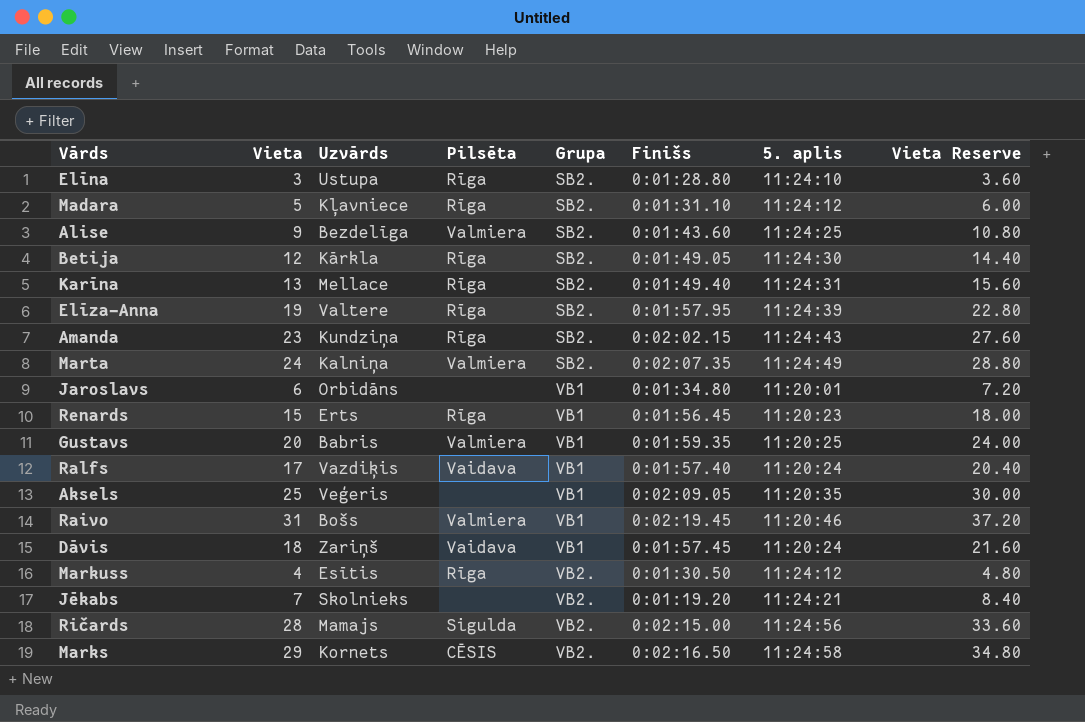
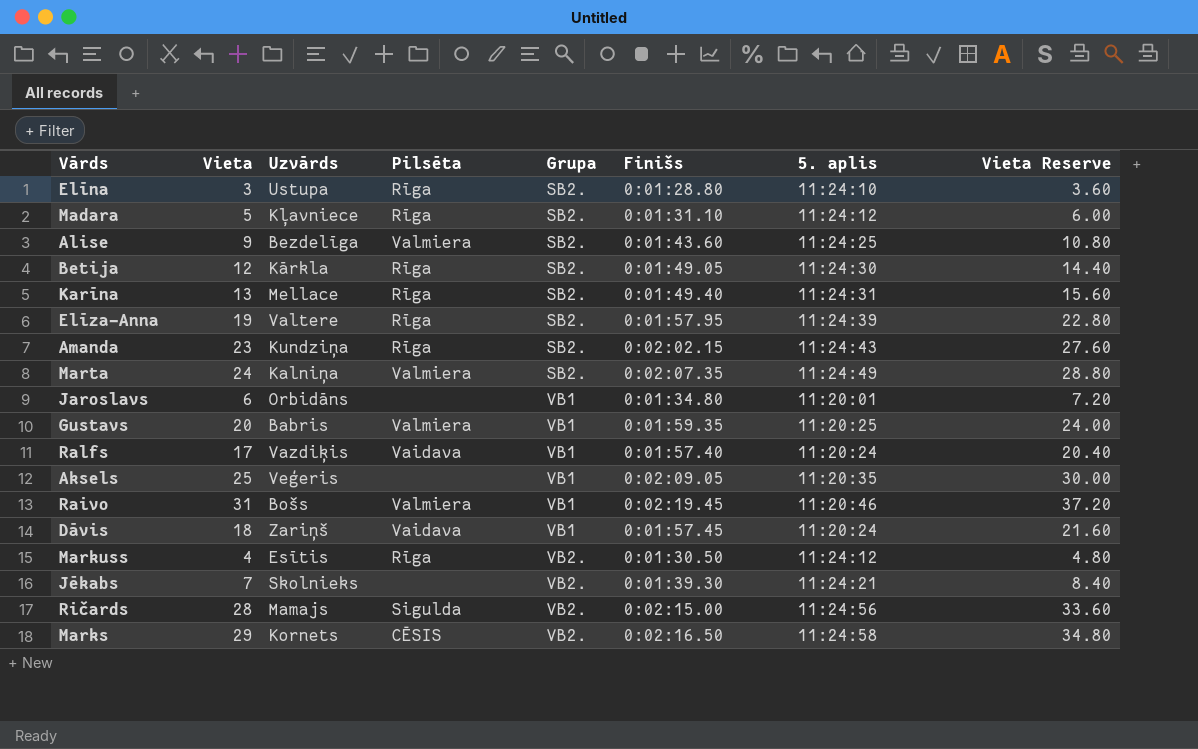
row Renards: 15 | Erts | Rīga | VB1 | 0:01:56.45 | 11:20:23 | 18.00 -> none
Jēkabs | Finišs: 0:01:19.20 -> 0:01:39.30

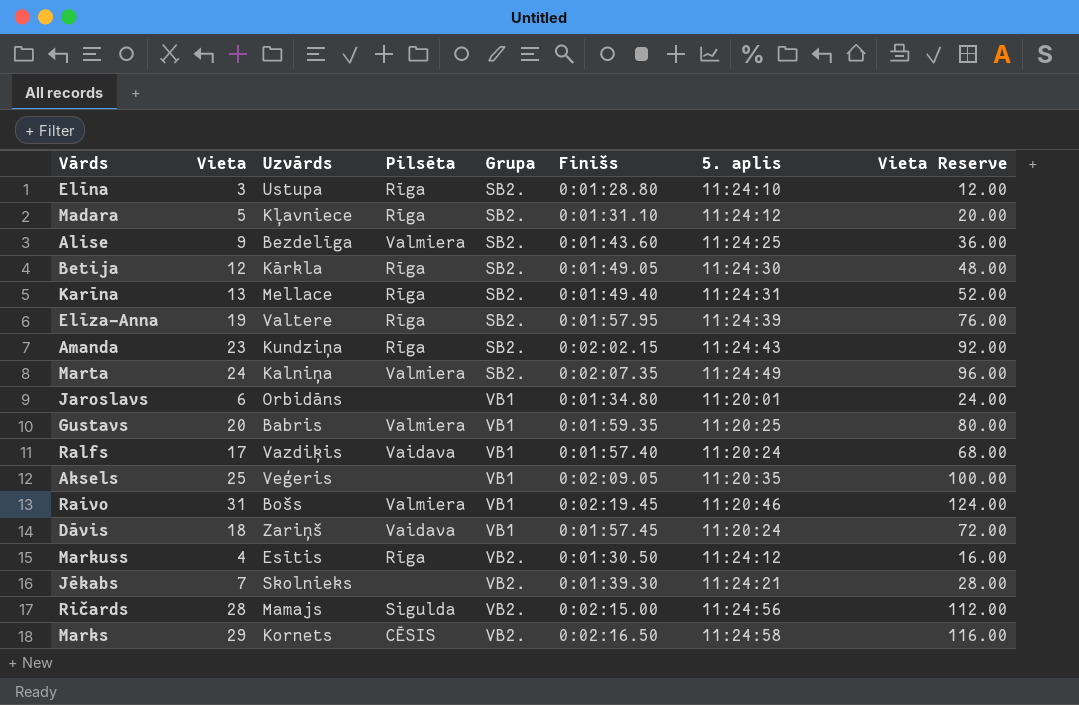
column Vieta Reserve | formula: [Vieta] * 1.2 -> [Vieta] * 4

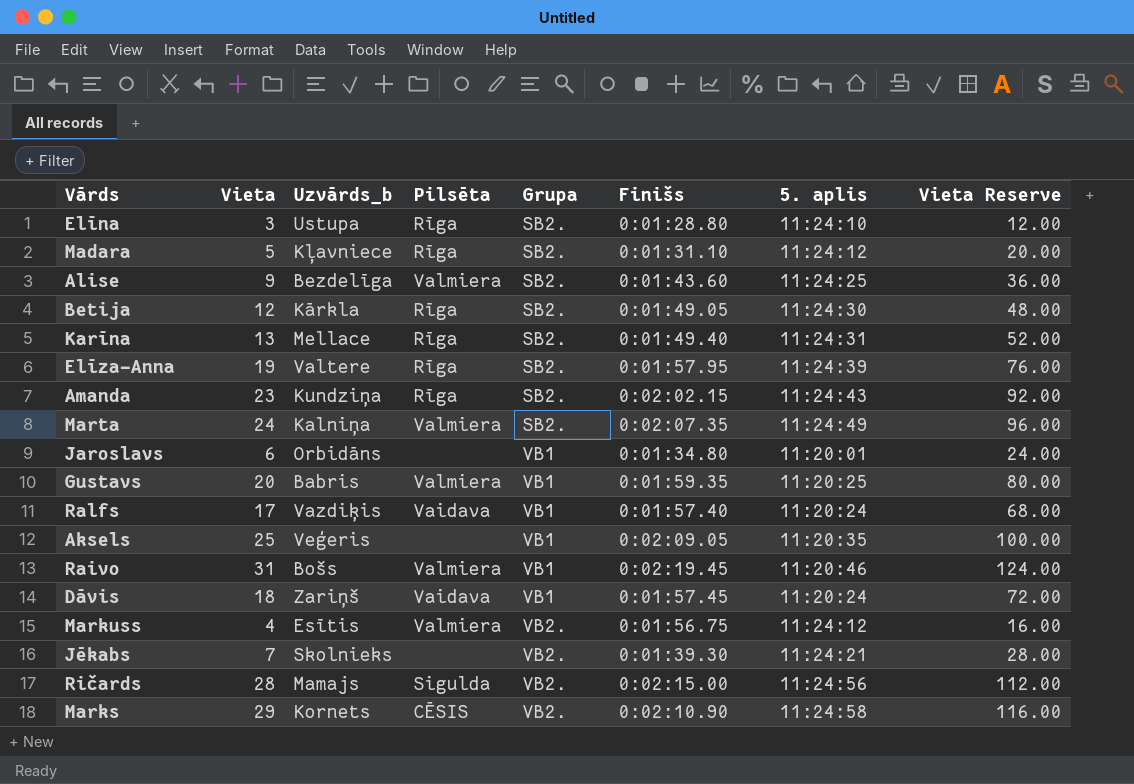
column name: Uzvārds -> Uzvārds_b
Markuss | Pilsēta: Rīga -> Valmiera
Markuss | Finišs: 0:01:30.50 -> 0:01:56.75
Marks | Finišs: 0:02:16.50 -> 0:02:10.90

